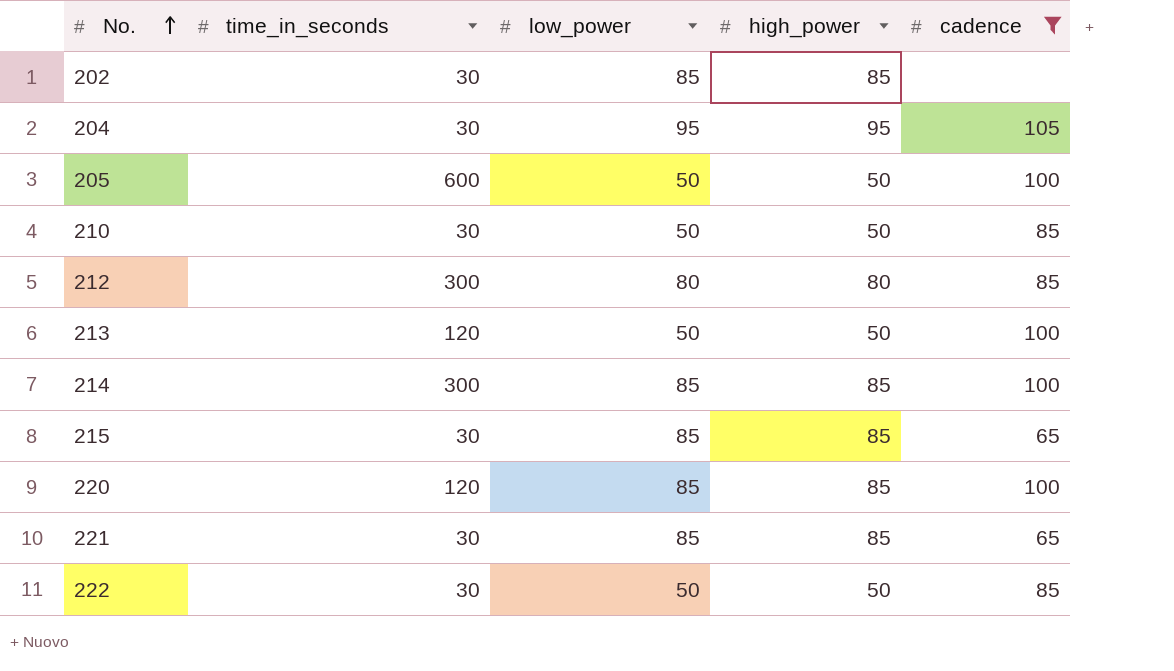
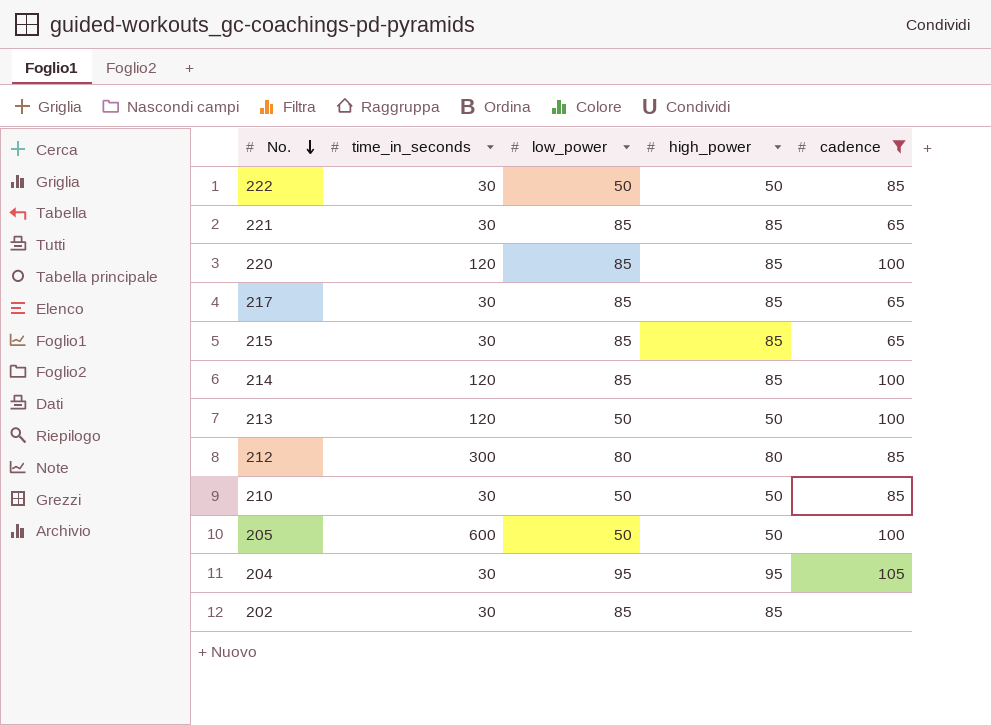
row order: No. ascending -> No. descending
row 217: none -> 30 | 85 | 85 | 65
214 | time_in_seconds: 300 -> 120

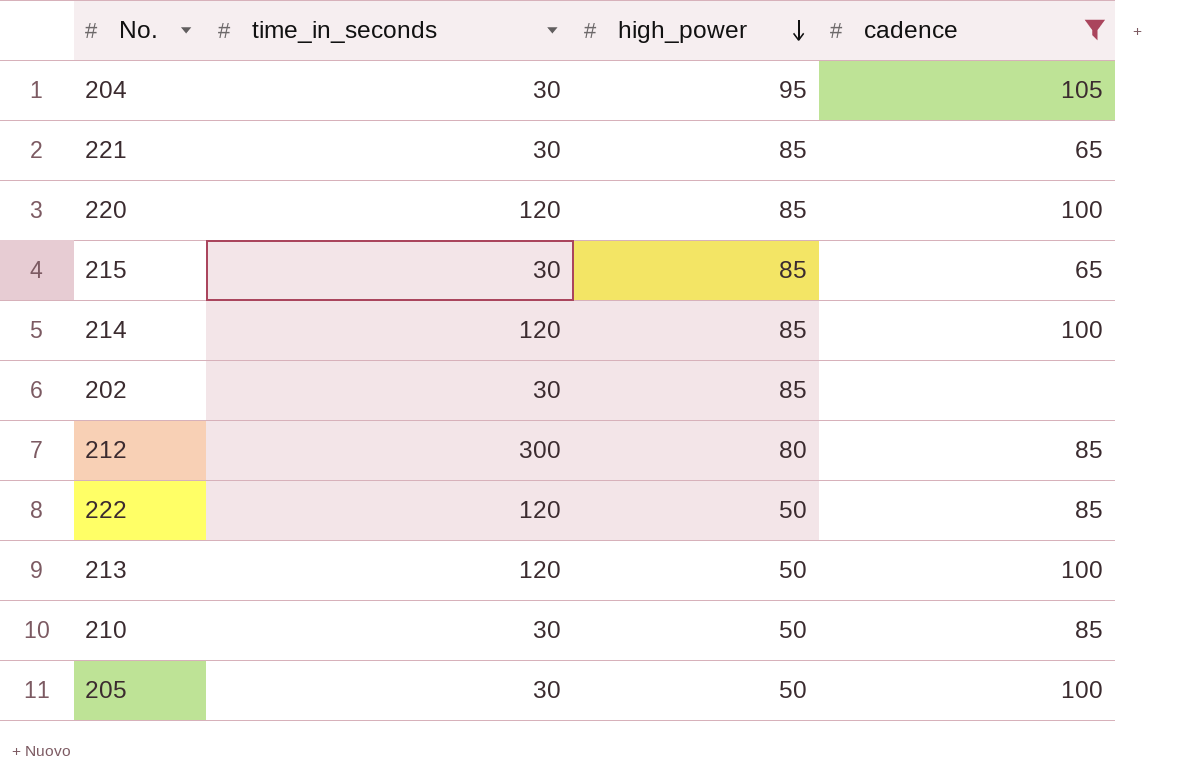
row order: No. descending -> high_power descending
column low_power | position: 3 -> none
row 217: 30 | 85 | 85 | 65 -> none
222 | time_in_seconds: 30 -> 120
205 | time_in_seconds: 600 -> 30

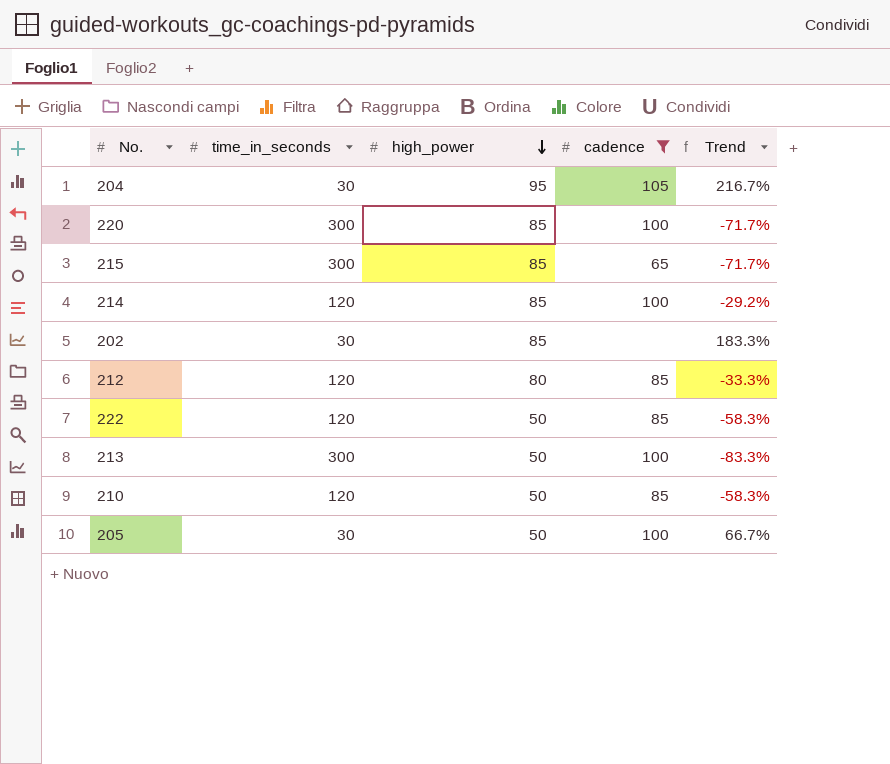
column Trend | formula: none -> ([high_power] - [time_in_seconds]) / [time_in_seconds]
row 221: 30 | 85 | 65 -> none
220 | time_in_seconds: 120 -> 300
215 | time_in_seconds: 30 -> 300
212 | time_in_seconds: 300 -> 120
213 | time_in_seconds: 120 -> 300
210 | time_in_seconds: 30 -> 120

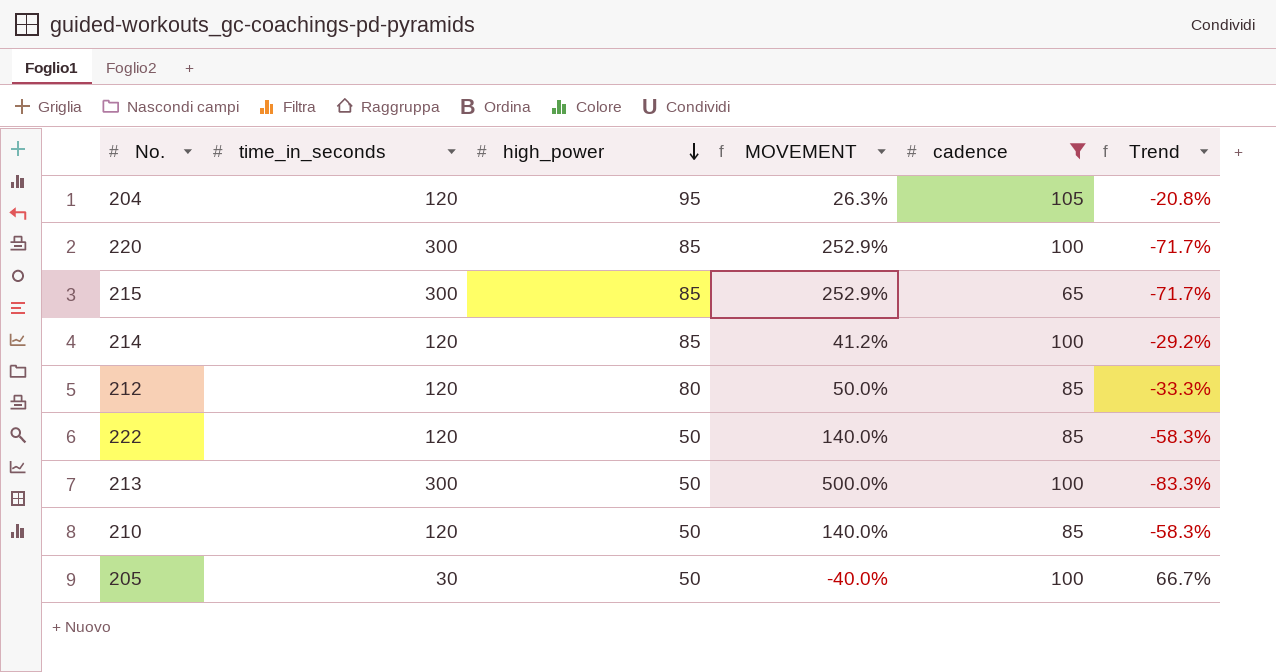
column MOVEMENT | formula: none -> ([time_in_seconds] - [high_power]) / [high_power]
row 202: 30 | 85 | none | 183.3% -> none
204 | time_in_seconds: 30 -> 120
204 | Trend: 216.7% -> -20.8%

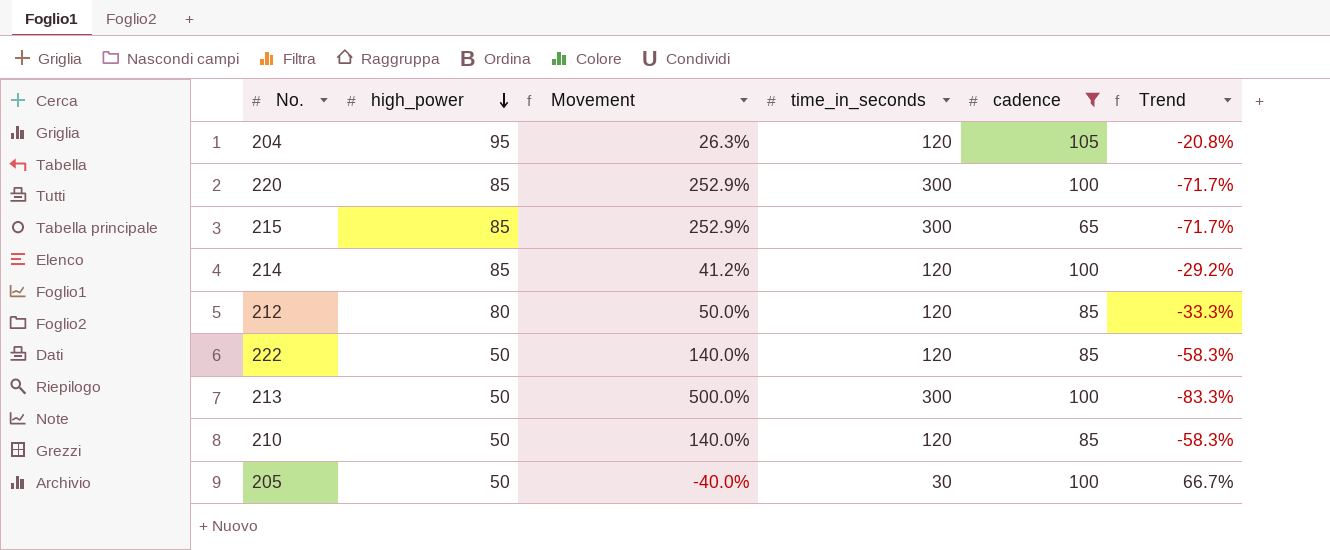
column name: MOVEMENT -> Movement
column time_in_seconds | position: 2 -> 4

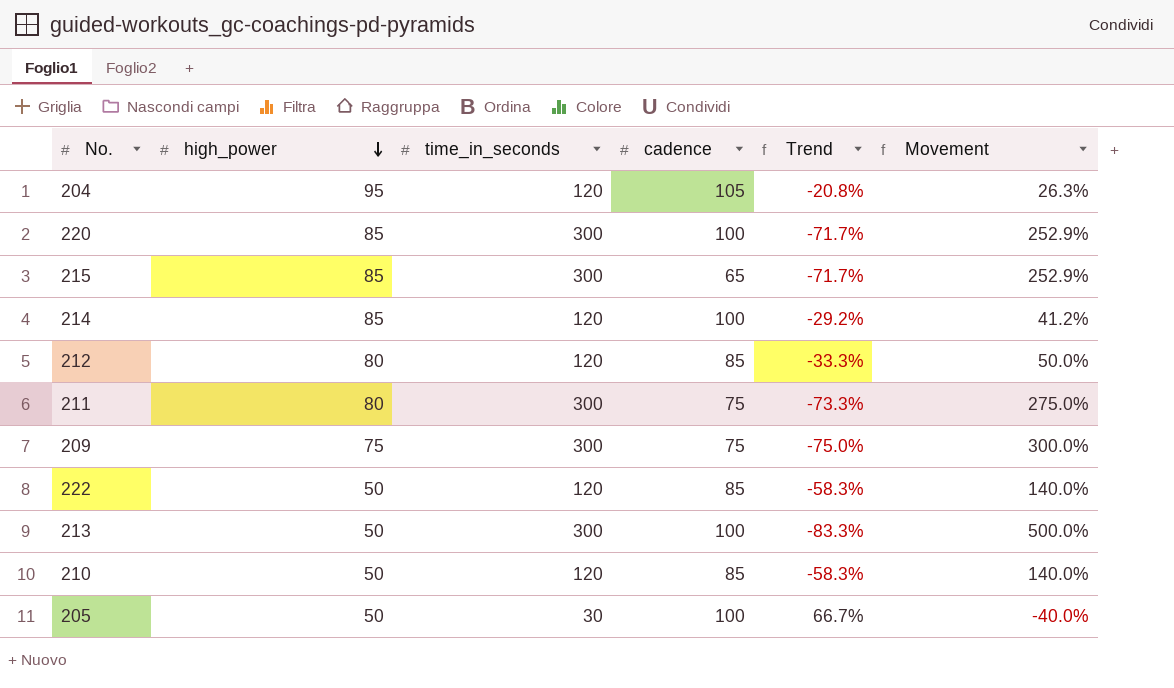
filter: cadence != 75 -> none
column Movement | position: 3 -> 6

